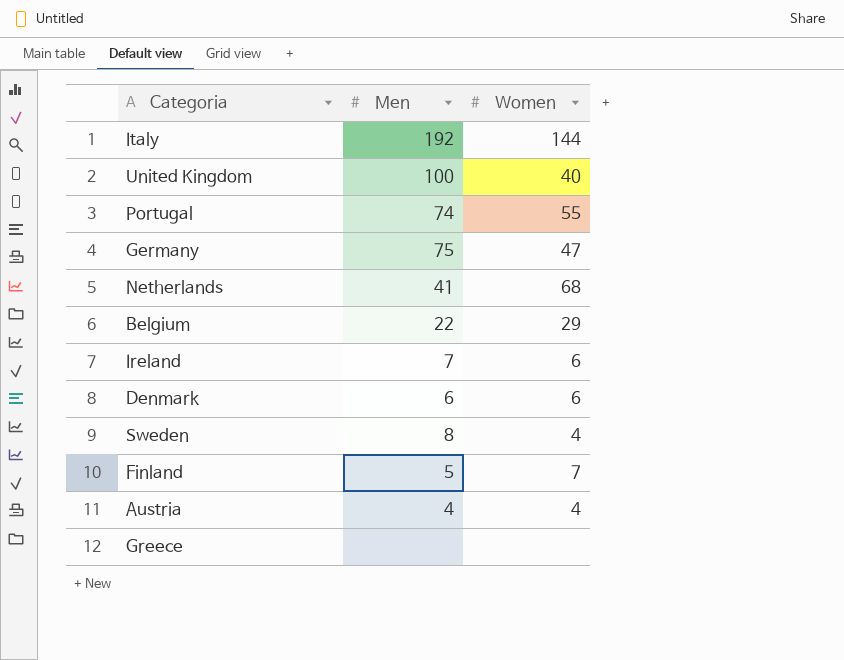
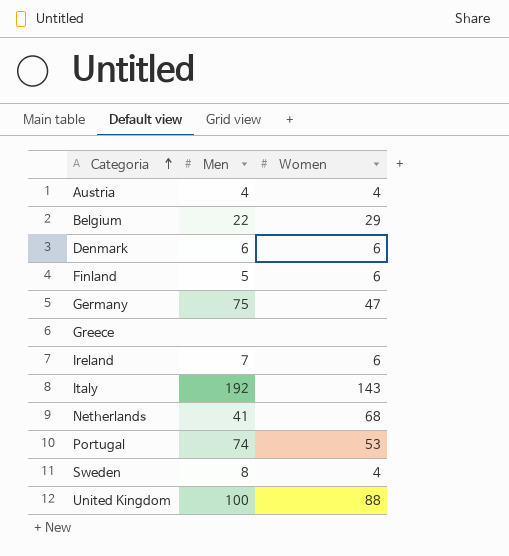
row order: none -> Categoria ascending
Finland | Women: 7 -> 6
Italy | Women: 144 -> 143
Portugal | Women: 55 -> 53
United Kingdom | Women: 40 -> 88

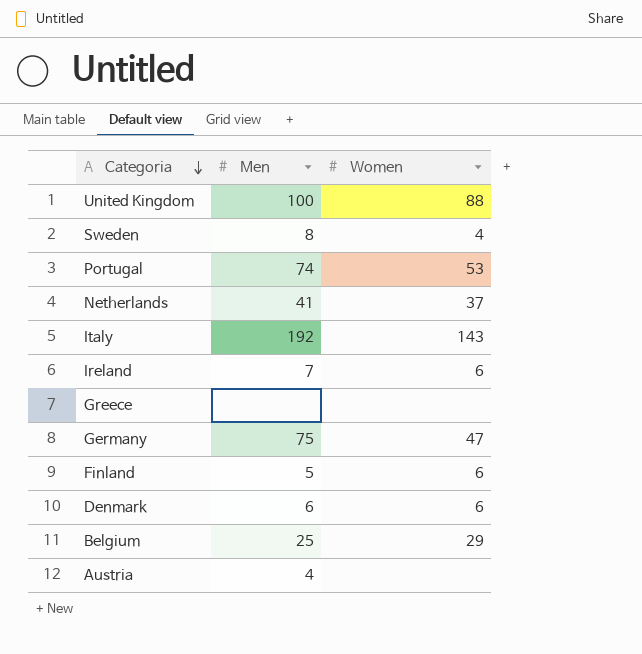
row order: Categoria ascending -> Categoria descending
Netherlands | Women: 68 -> 37
Belgium | Men: 22 -> 25
Austria | Women: 4 -> none

